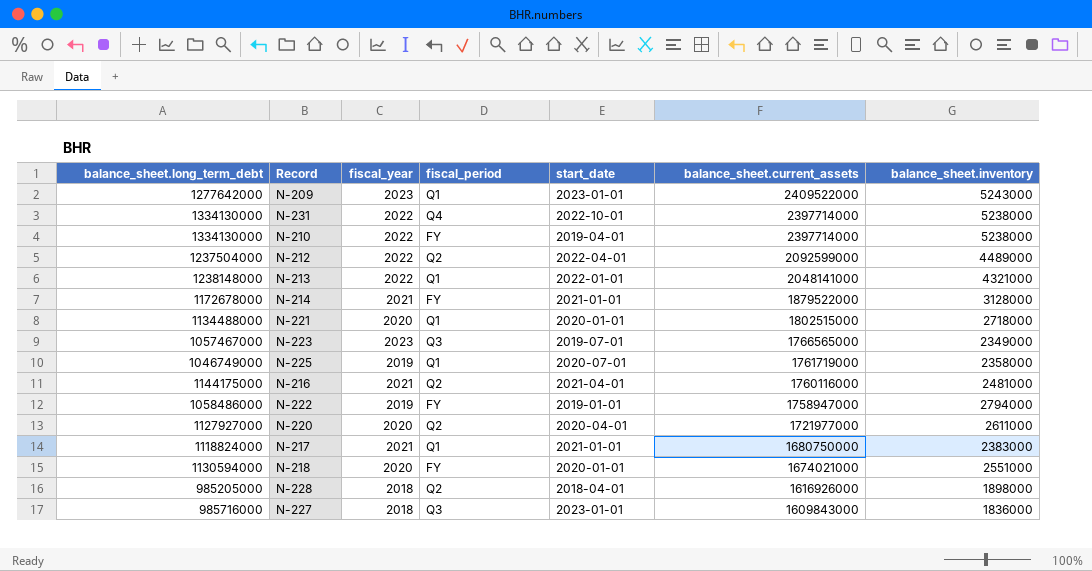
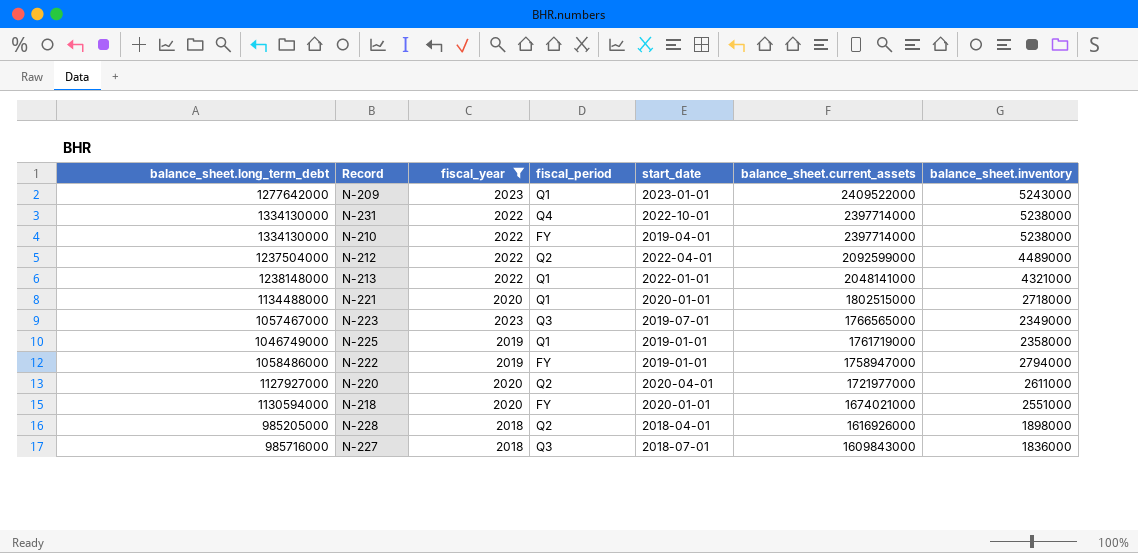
filter: none -> fiscal_year != 2021
N-225 | start_date: 2020-07-01 -> 2019-01-01
N-227 | start_date: 2023-01-01 -> 2018-07-01

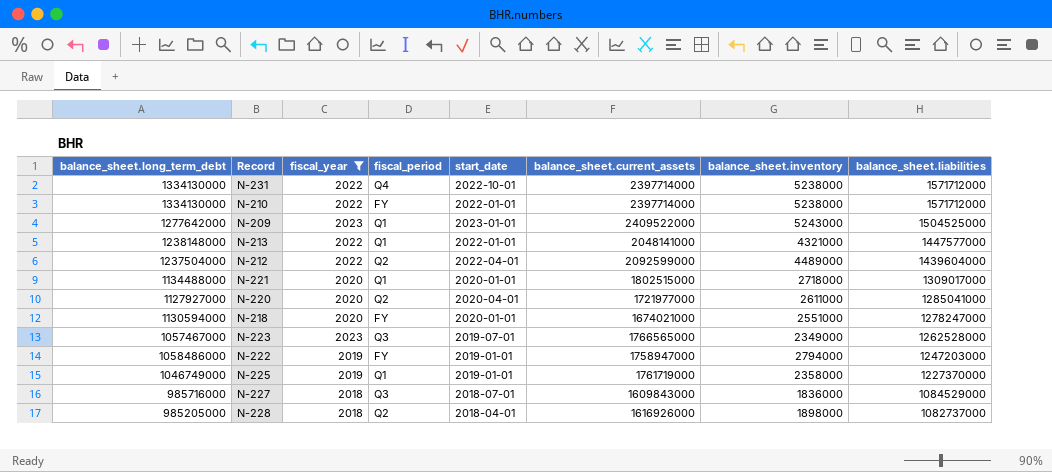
row order: balance_sheet.current_assets descending -> balance_sheet.liabilities descending
column balance_sheet.liabilities | position: none -> 8
N-210 | start_date: 2019-04-01 -> 2022-01-01

